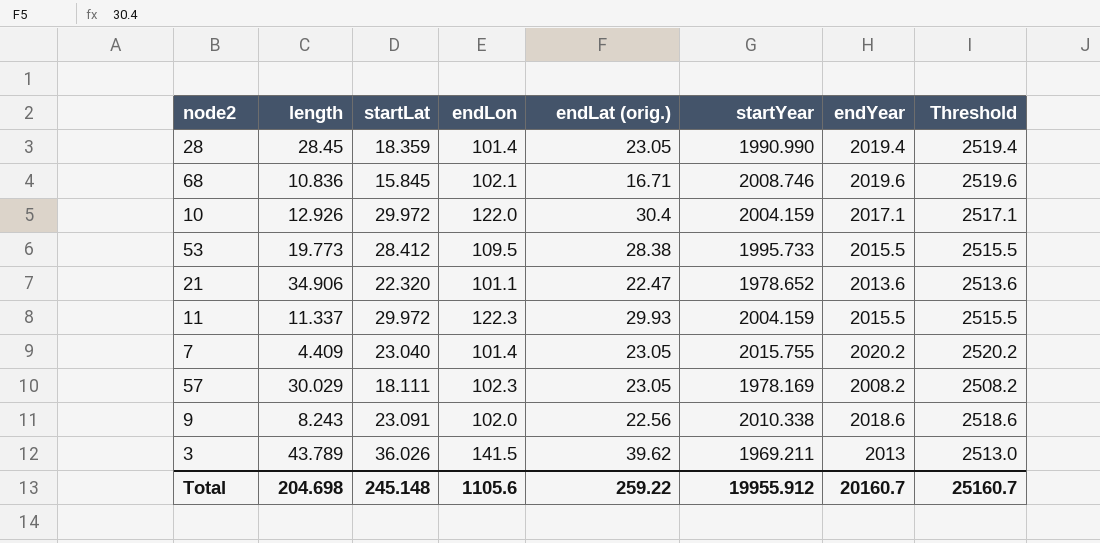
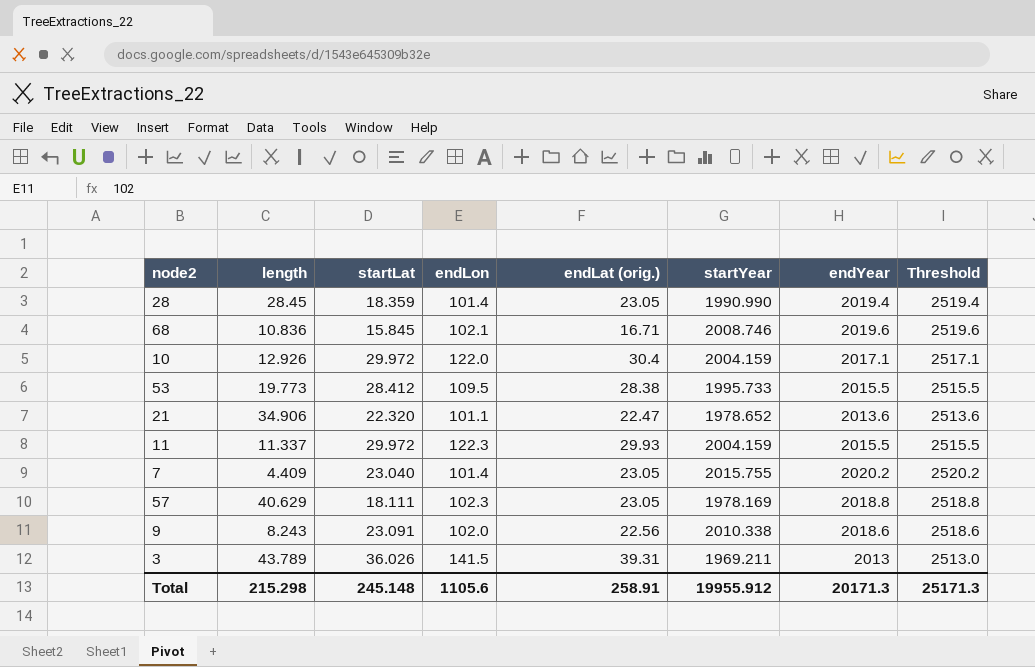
57 | length: 30.029 -> 40.629
57 | endYear: 2008.2 -> 2018.8
57 | Threshold: 2508.2 -> 2518.8
3 | endLat (orig.): 39.62 -> 39.31
Total | length: 204.698 -> 215.298
Total | endLat (orig.): 259.22 -> 258.91
Total | endYear: 20160.7 -> 20171.3
Total | Threshold: 25160.7 -> 25171.3

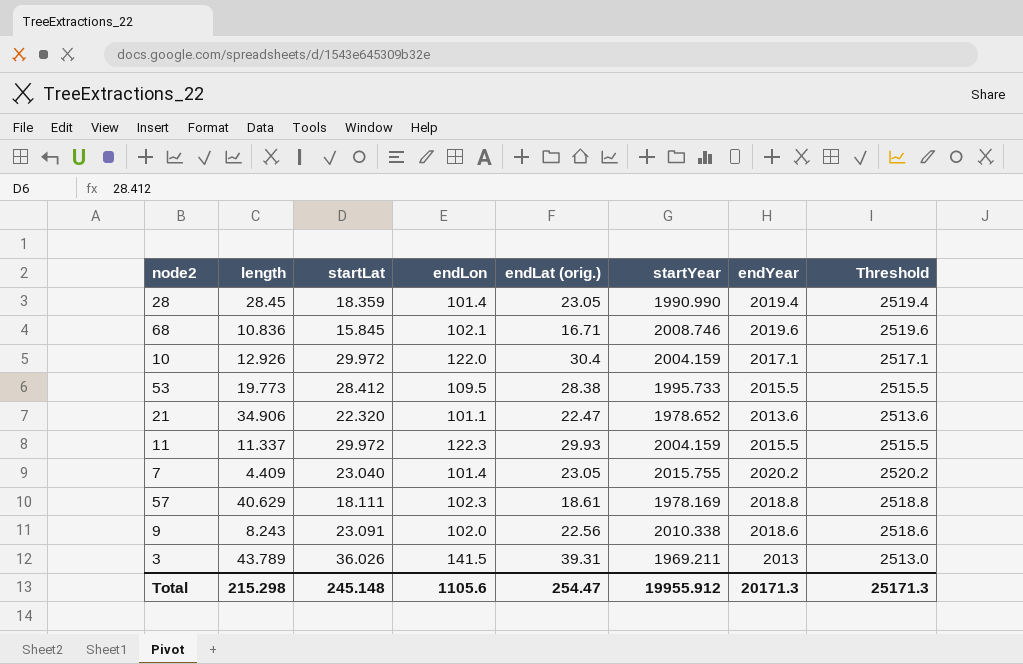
57 | endLat (orig.): 23.05 -> 18.61
Total | endLat (orig.): 258.91 -> 254.47

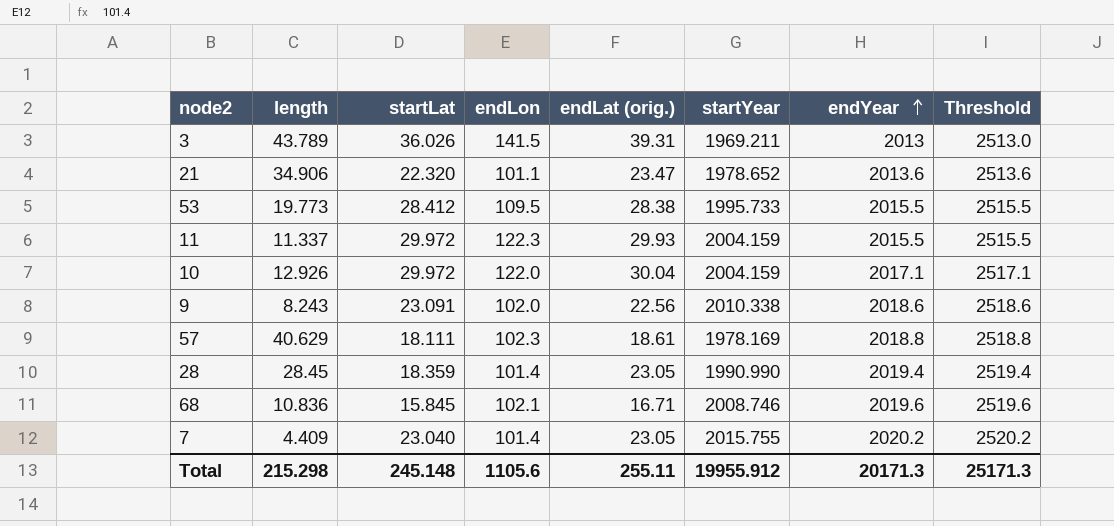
row order: none -> endYear ascending
21 | endLat (orig.): 22.47 -> 23.47
10 | endLat (orig.): 30.4 -> 30.04
Total | endLat (orig.): 254.47 -> 255.11

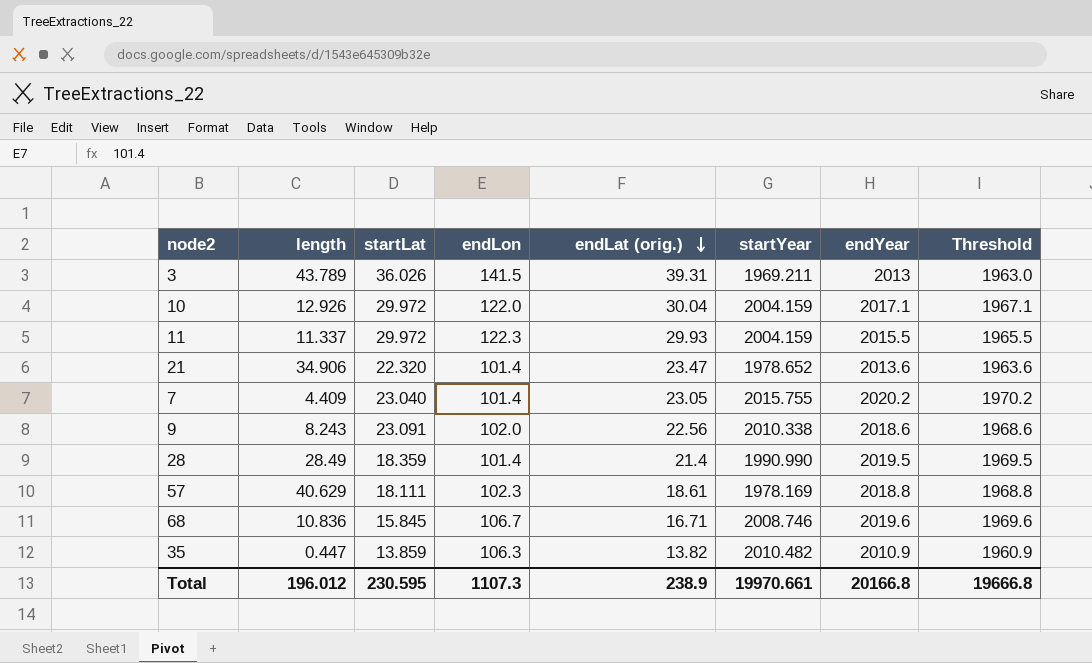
row order: endYear ascending -> endLat (orig.) descending
column Threshold | formula: [endYear] + 500 -> [endYear] - 50
row 53: 19.773 | 28.412 | 109.5 | 28.38 | 1995.733 | 2015.5 | 2515.5 -> none
21 | endLon: 101.1 -> 101.4
28 | length: 28.45 -> 28.49
28 | endLat (orig.): 23.05 -> 21.4
28 | endYear: 2019.4 -> 2019.5
68 | endLon: 102.1 -> 106.7
row 35: none -> 0.447 | 13.859 | 106.3 | 13.82 | 2010.482 | 2010.9 | 1960.9
Total | length: 215.298 -> 196.012
Total | startLat: 245.148 -> 230.595
Total | endLon: 1105.6 -> 1107.3
Total | endLat (orig.): 255.11 -> 238.9
Total | startYear: 19955.912 -> 19970.661
Total | endYear: 20171.3 -> 20166.8
Total | Threshold: 25171.3 -> 19666.8

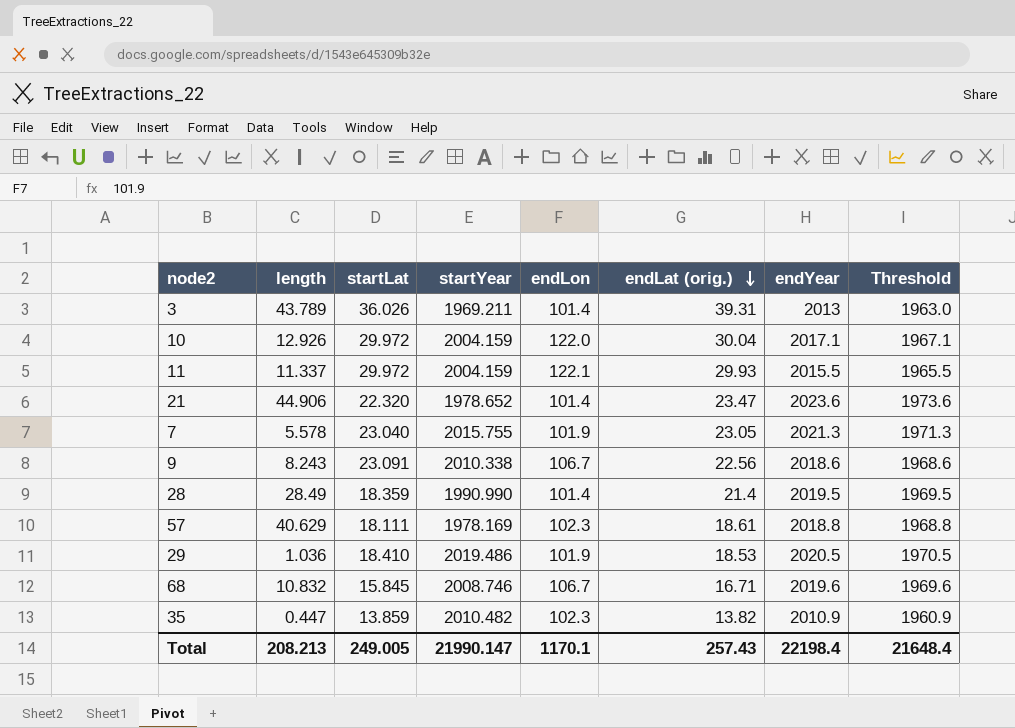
column startYear | position: 6 -> 4
3 | endLon: 141.5 -> 101.4
11 | endLon: 122.3 -> 122.1
21 | length: 34.906 -> 44.906
21 | endYear: 2013.6 -> 2023.6
21 | Threshold: 1963.6 -> 1973.6
7 | length: 4.409 -> 5.578
7 | endLon: 101.4 -> 101.9
7 | endYear: 2020.2 -> 2021.3
7 | Threshold: 1970.2 -> 1971.3
9 | endLon: 102.0 -> 106.7
row 29: none -> 1.036 | 18.410 | 2019.486 | 101.9 | 18.53 | 2020.5 | 1970.5
68 | length: 10.836 -> 10.832
35 | endLon: 106.3 -> 102.3
Total | length: 196.012 -> 208.213
Total | startLat: 230.595 -> 249.005
Total | startYear: 19970.661 -> 21990.147
Total | endLon: 1107.3 -> 1170.1
Total | endLat (orig.): 238.9 -> 257.43
Total | endYear: 20166.8 -> 22198.4
Total | Threshold: 19666.8 -> 21648.4

